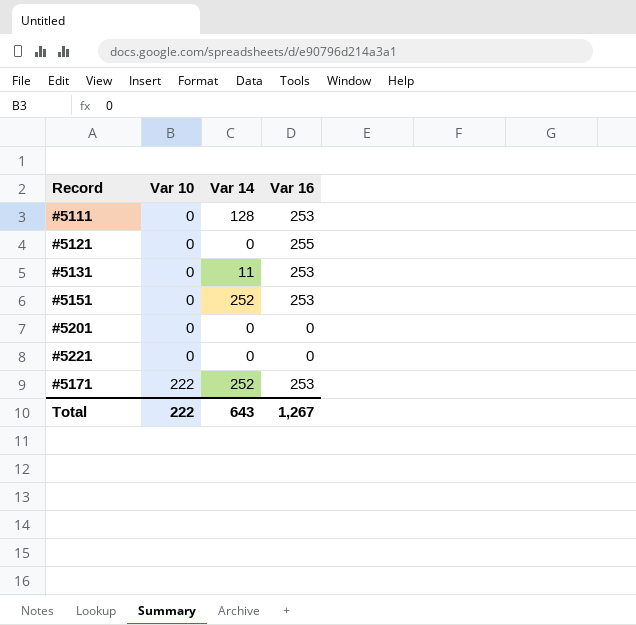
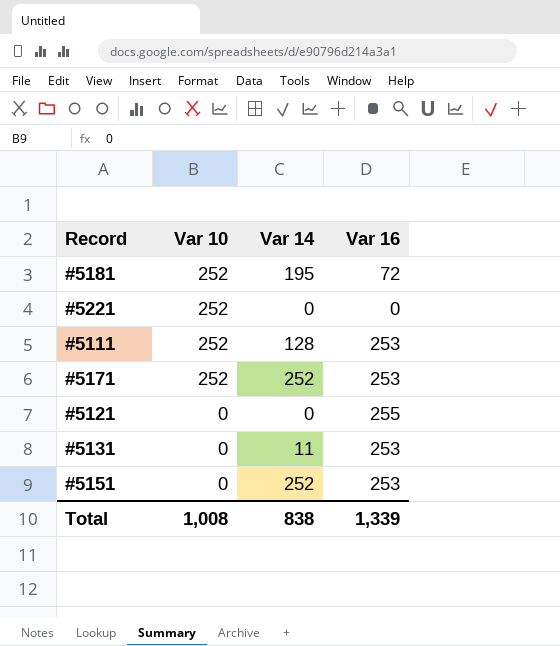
row order: Var 10 ascending -> Var 10 descending
row #5201: 0 | 0 | 0 -> none
row #5181: none -> 252 | 195 | 72
#5221 | Var 10: 0 -> 252
#5111 | Var 10: 0 -> 252
#5171 | Var 10: 222 -> 252
Total | Var 10: 222 -> 1,008
Total | Var 14: 643 -> 838
Total | Var 16: 1,267 -> 1,339

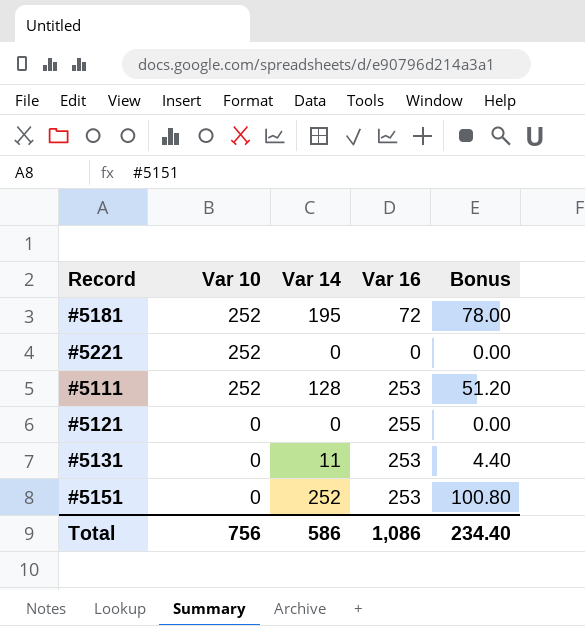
column Bonus | formula: none -> [Var 14] * 0.4
row #5171: 252 | 252 | 253 -> none
Total | Var 10: 1,008 -> 756
Total | Var 14: 838 -> 586
Total | Var 16: 1,339 -> 1,086

